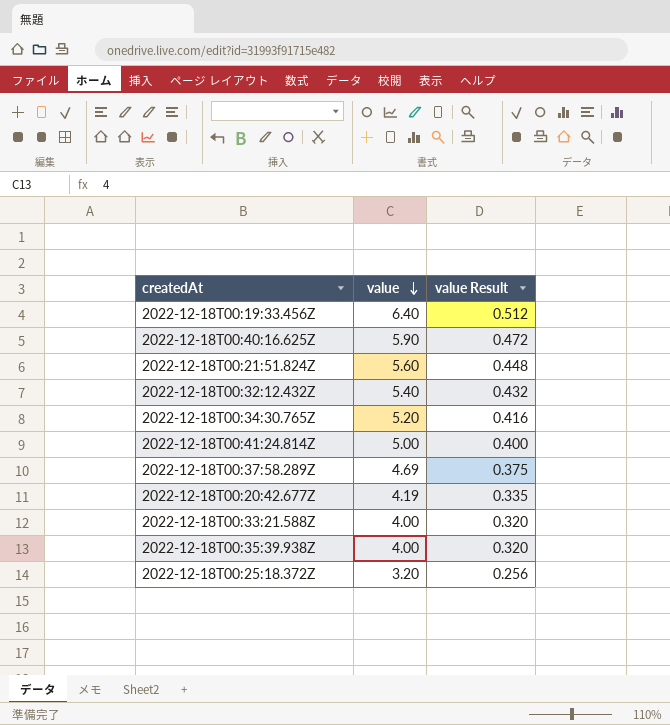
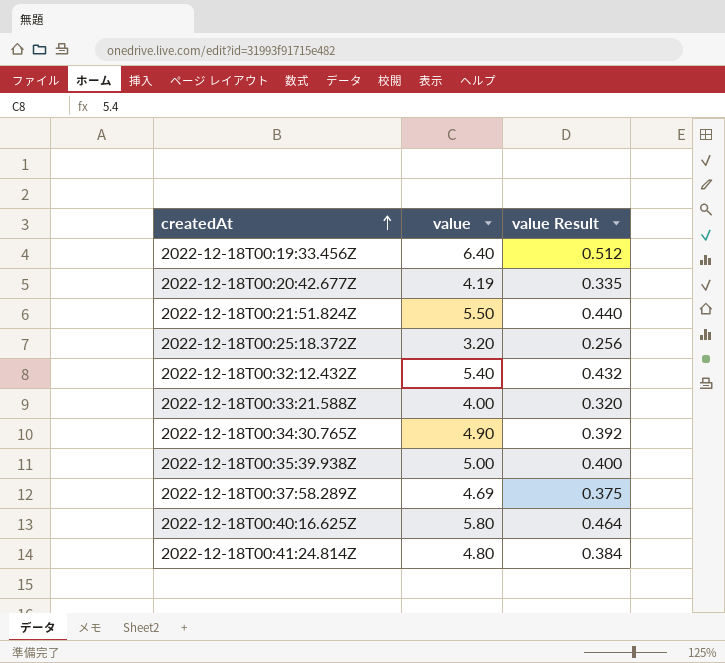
row order: value descending -> createdAt ascending
2022-12-18T00:21:51.824Z | value: 5.60 -> 5.50
2022-12-18T00:21:51.824Z | value Result: 0.448 -> 0.440
2022-12-18T00:34:30.765Z | value: 5.20 -> 4.90
2022-12-18T00:34:30.765Z | value Result: 0.416 -> 0.392
2022-12-18T00:35:39.938Z | value: 4.00 -> 5.00
2022-12-18T00:35:39.938Z | value Result: 0.320 -> 0.400
2022-12-18T00:40:16.625Z | value: 5.90 -> 5.80
2022-12-18T00:40:16.625Z | value Result: 0.472 -> 0.464
2022-12-18T00:41:24.814Z | value: 5.00 -> 4.80
2022-12-18T00:41:24.814Z | value Result: 0.400 -> 0.384

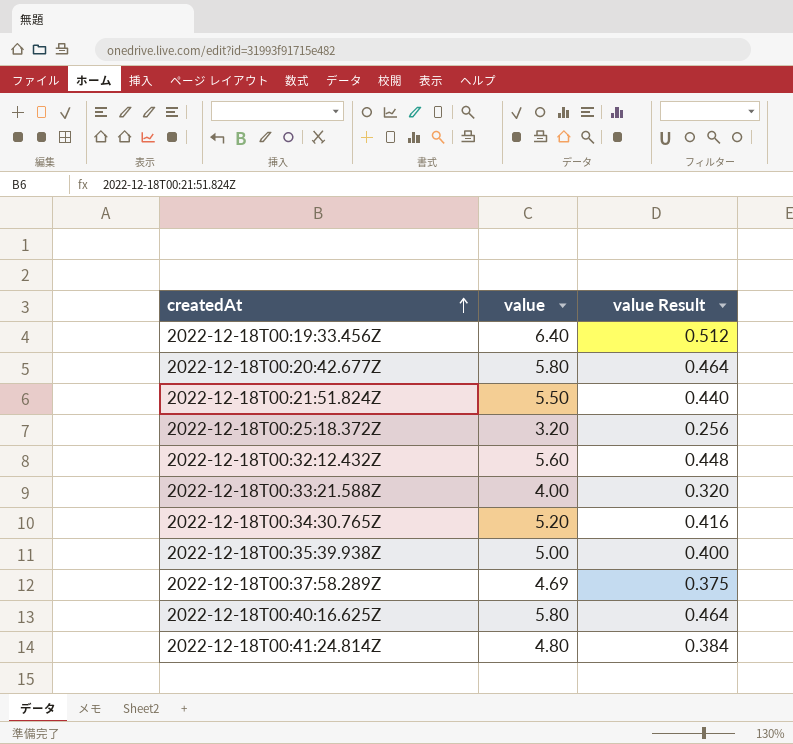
2022-12-18T00:20:42.677Z | value: 4.19 -> 5.80
2022-12-18T00:20:42.677Z | value Result: 0.335 -> 0.464
2022-12-18T00:32:12.432Z | value: 5.40 -> 5.60
2022-12-18T00:32:12.432Z | value Result: 0.432 -> 0.448
2022-12-18T00:34:30.765Z | value: 4.90 -> 5.20
2022-12-18T00:34:30.765Z | value Result: 0.392 -> 0.416

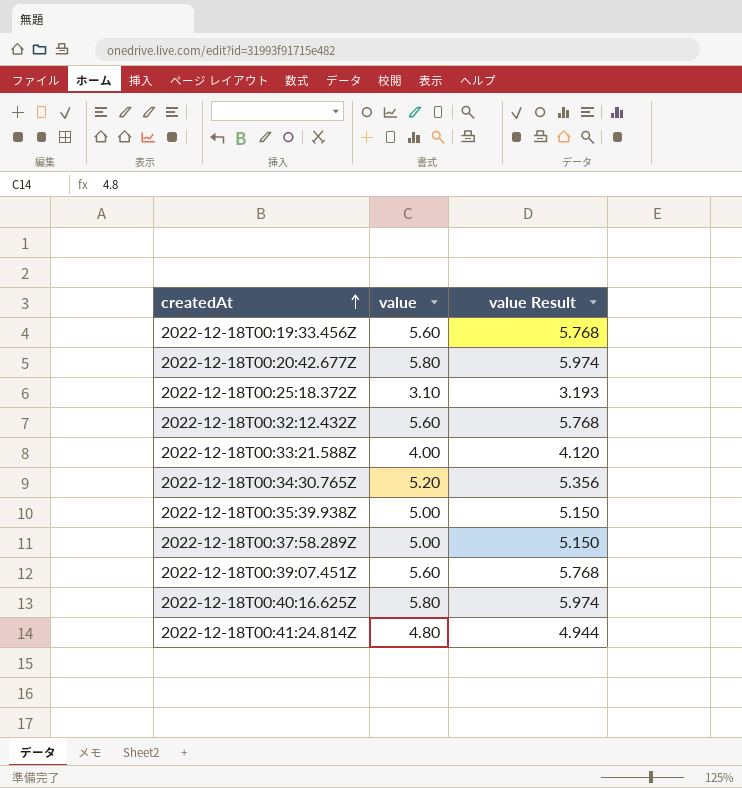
column value Result | formula: [value] * 0.08 -> [value] * 1.03
row 2022-12-18T00:21:51.824Z: 5.50 | 0.440 -> none
2022-12-18T00:19:33.456Z | value: 6.40 -> 5.60
2022-12-18T00:25:18.372Z | value: 3.20 -> 3.10
2022-12-18T00:37:58.289Z | value: 4.69 -> 5.00
row 2022-12-18T00:39:07.451Z: none -> 5.60 | 5.768

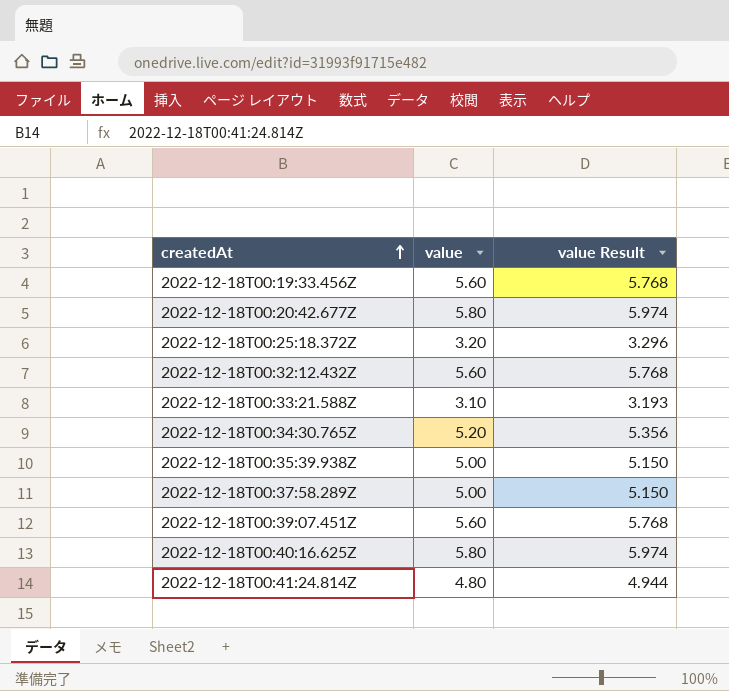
2022-12-18T00:25:18.372Z | value: 3.10 -> 3.20
2022-12-18T00:25:18.372Z | value Result: 3.193 -> 3.296
2022-12-18T00:33:21.588Z | value: 4.00 -> 3.10
2022-12-18T00:33:21.588Z | value Result: 4.120 -> 3.193

